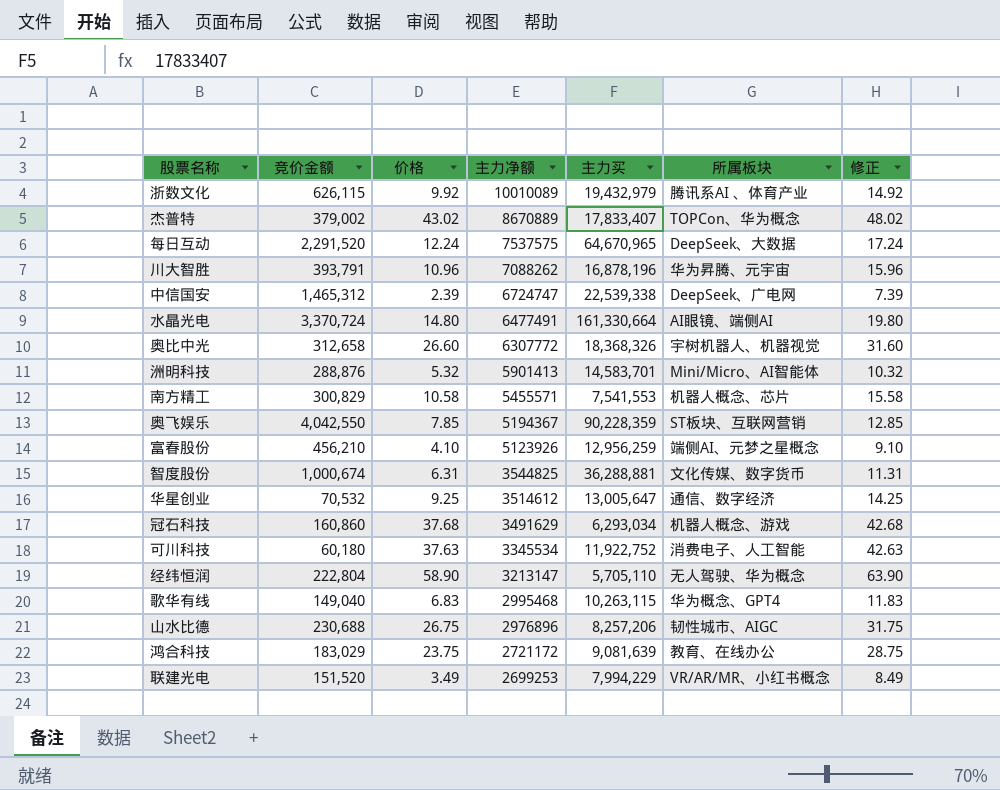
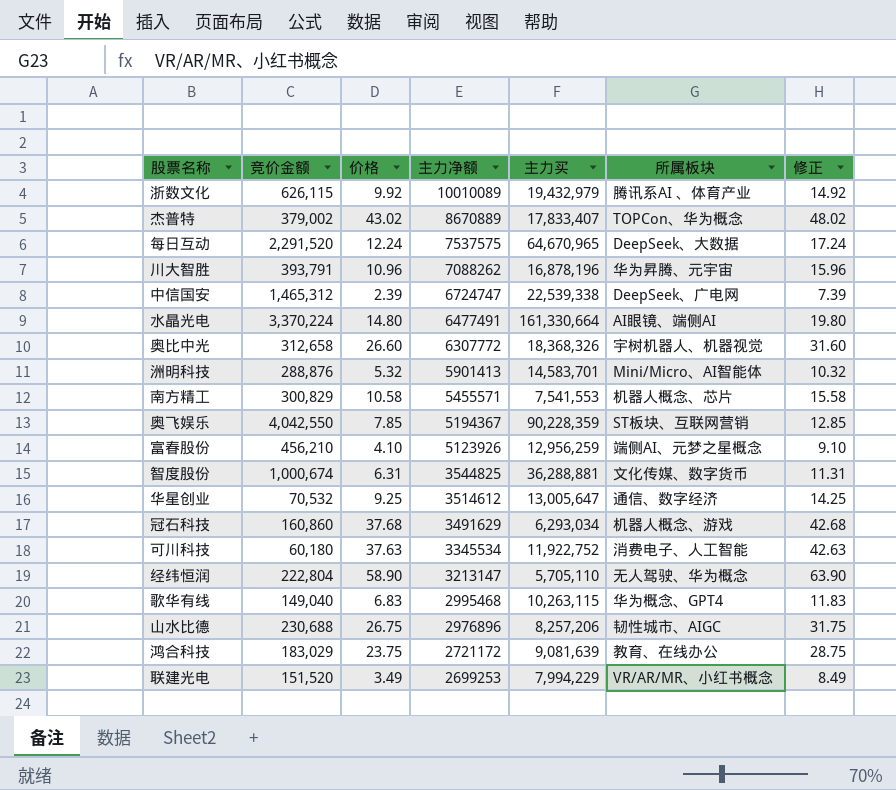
水晶光电 | 竞价金额: 3,370,724 -> 3,370,224

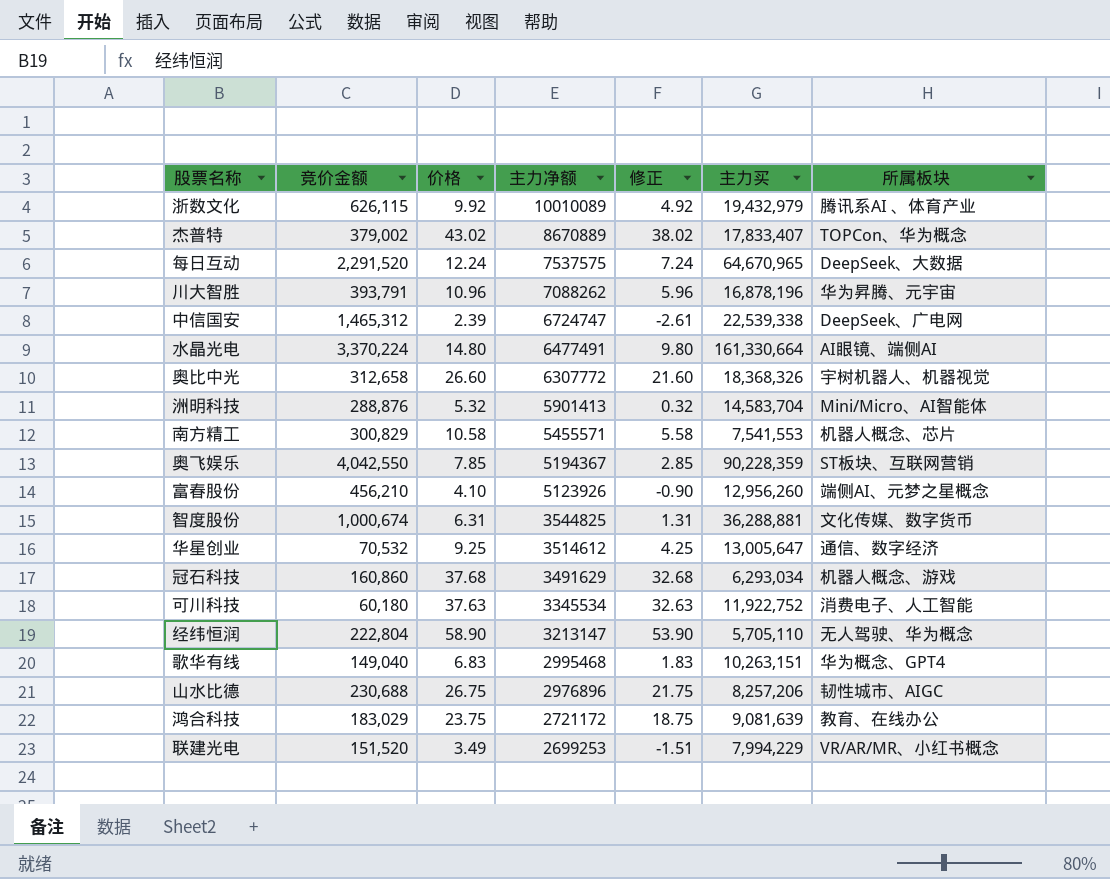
column 修正 | formula: [价格] + 5 -> [价格] - 5
column 修正 | position: 7 -> 5
洲明科技 | 主力买: 14,583,701 -> 14,583,704
富春股份 | 主力买: 12,956,259 -> 12,956,260
歌华有线 | 主力买: 10,263,115 -> 10,263,151

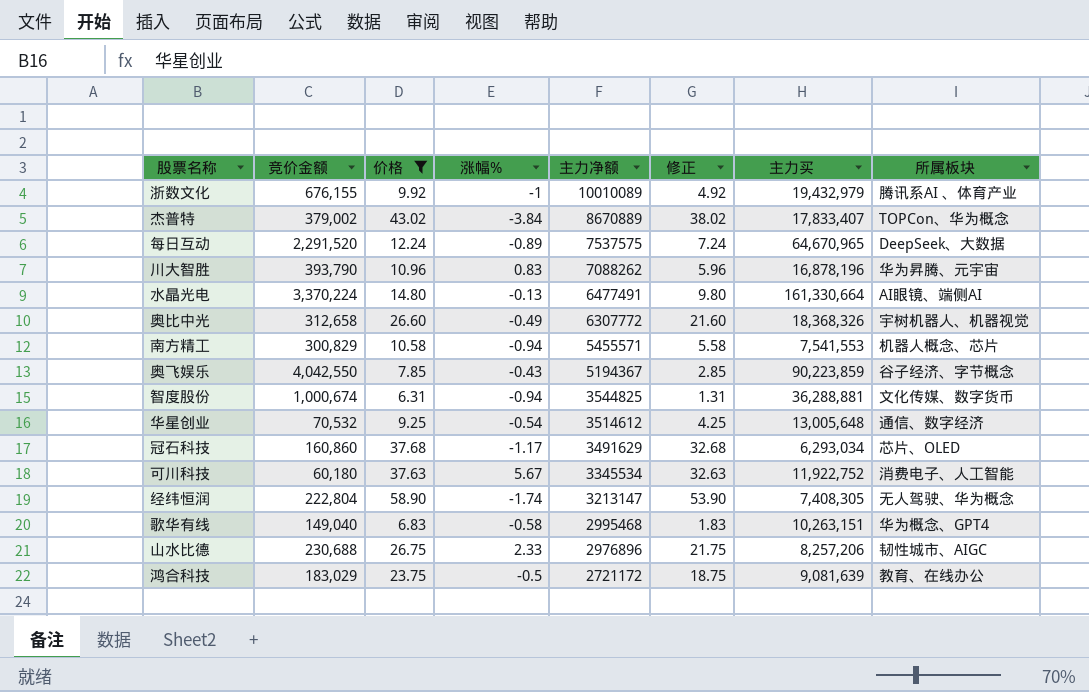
filter: none -> 价格 >= 6.31
column 涨幅% | position: none -> 4
浙数文化 | 竞价金额: 626,115 -> 676,155
川大智胜 | 竞价金额: 393,791 -> 393,790
奥飞娱乐 | 主力买: 90,228,359 -> 90,223,859
奥飞娱乐 | 所属板块: ST板块、互联网营销 -> 谷子经济、字节概念
华星创业 | 主力买: 13,005,647 -> 13,005,648
冠石科技 | 所属板块: 机器人概念、游戏 -> 芯片、OLED
经纬恒润 | 主力买: 5,705,110 -> 7,408,305

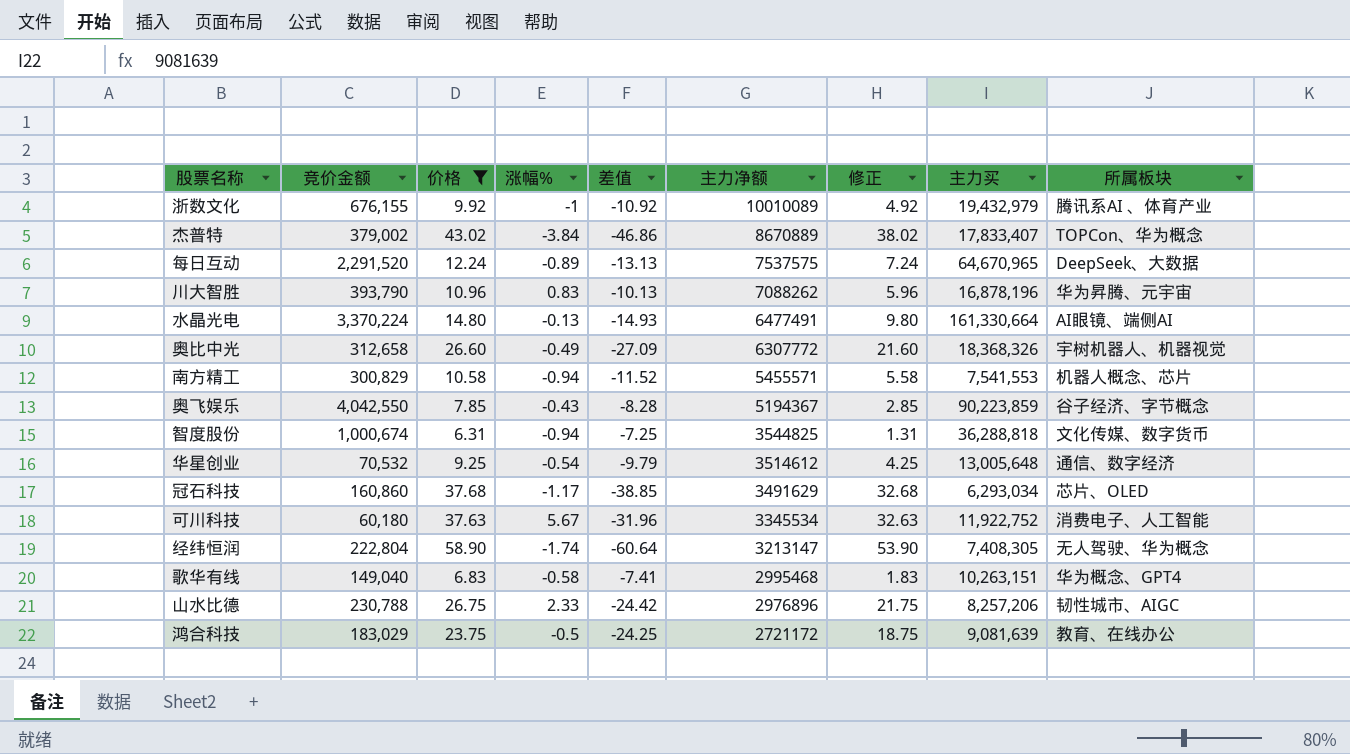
column 差值 | formula: none -> [涨幅%] - [价格]
智度股份 | 主力买: 36,288,881 -> 36,288,818
山水比德 | 竞价金额: 230,688 -> 230,788

